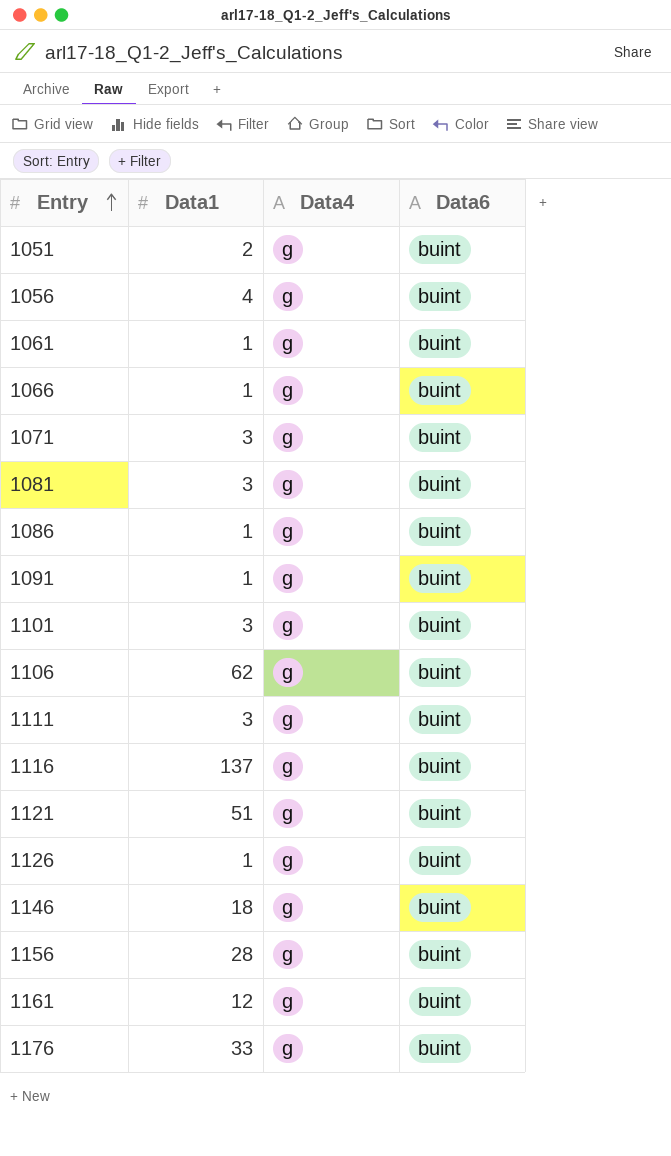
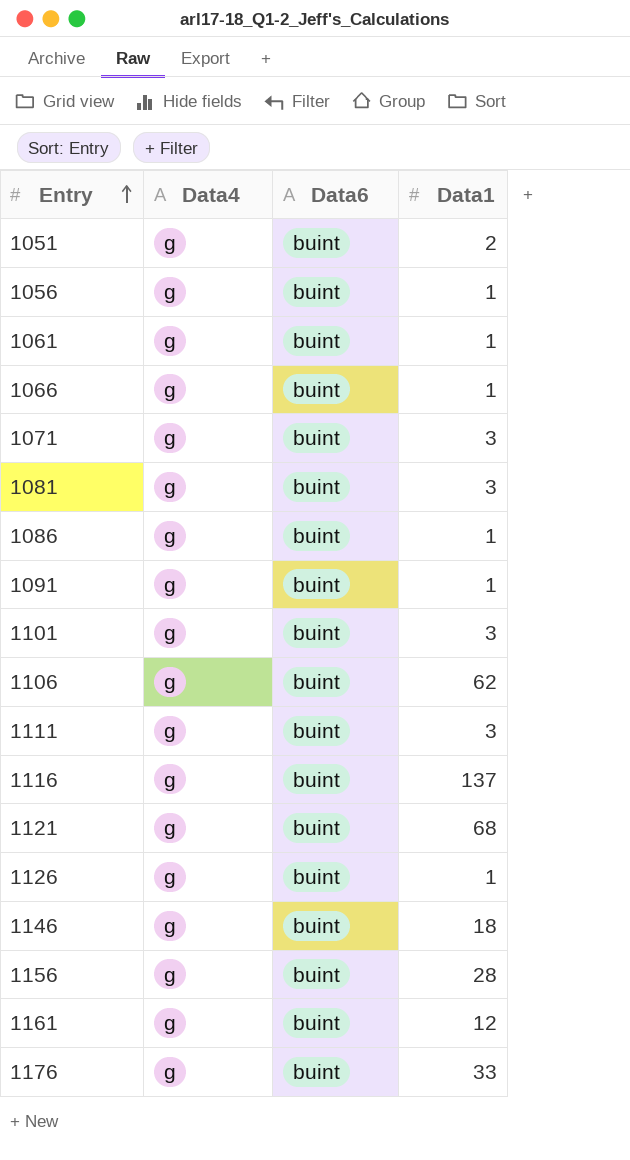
column Data1 | position: 2 -> 4
1056 | Data1: 4 -> 1
1121 | Data1: 51 -> 68

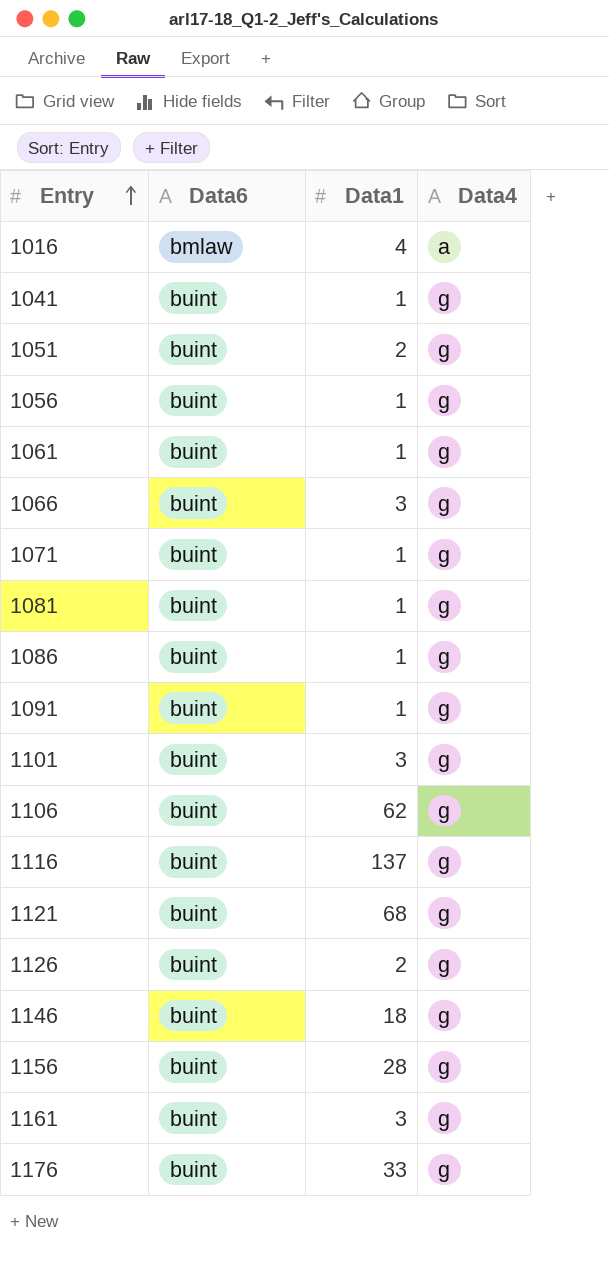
column Data4 | position: 2 -> 4
row 1111: g | buint | 3 -> none
row 1016: none -> bmlaw | 4 | a
row 1041: none -> buint | 1 | g
1066 | Data1: 1 -> 3
1071 | Data1: 3 -> 1
1081 | Data1: 3 -> 1
1126 | Data1: 1 -> 2
1161 | Data1: 12 -> 3

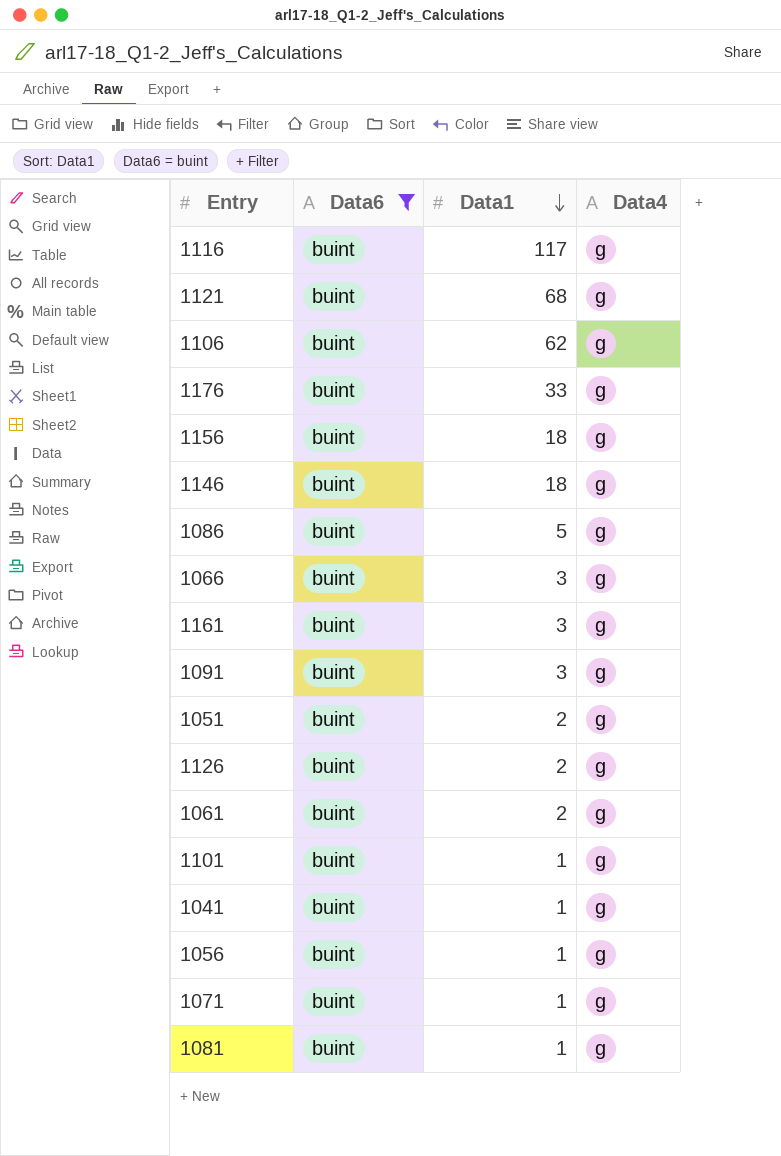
filter: none -> Data6 = buint
row order: Entry ascending -> Data1 descending
1116 | Data1: 137 -> 117
1156 | Data1: 28 -> 18
1086 | Data1: 1 -> 5
1091 | Data1: 1 -> 3
1061 | Data1: 1 -> 2
1101 | Data1: 3 -> 1

